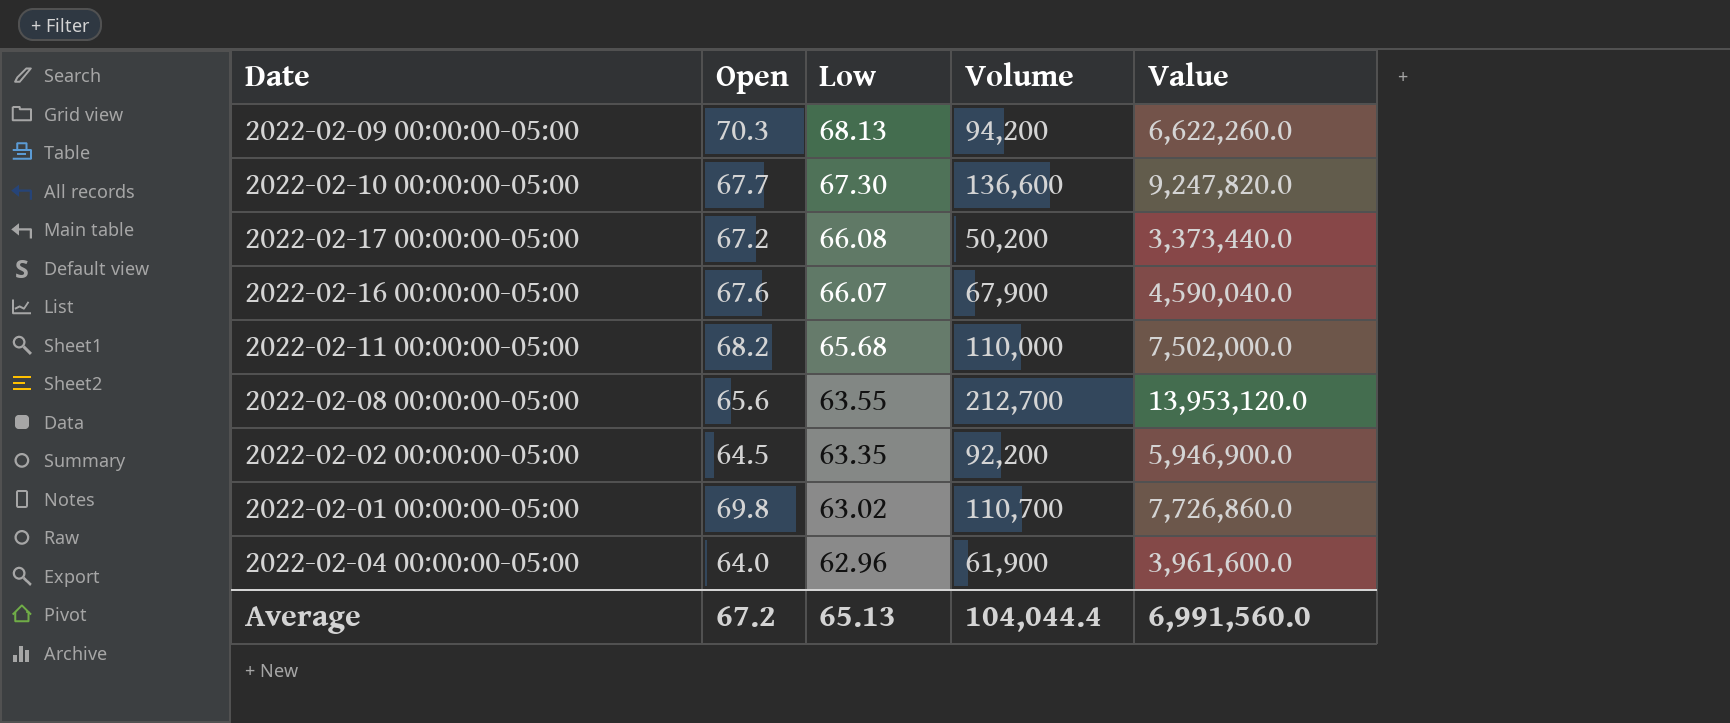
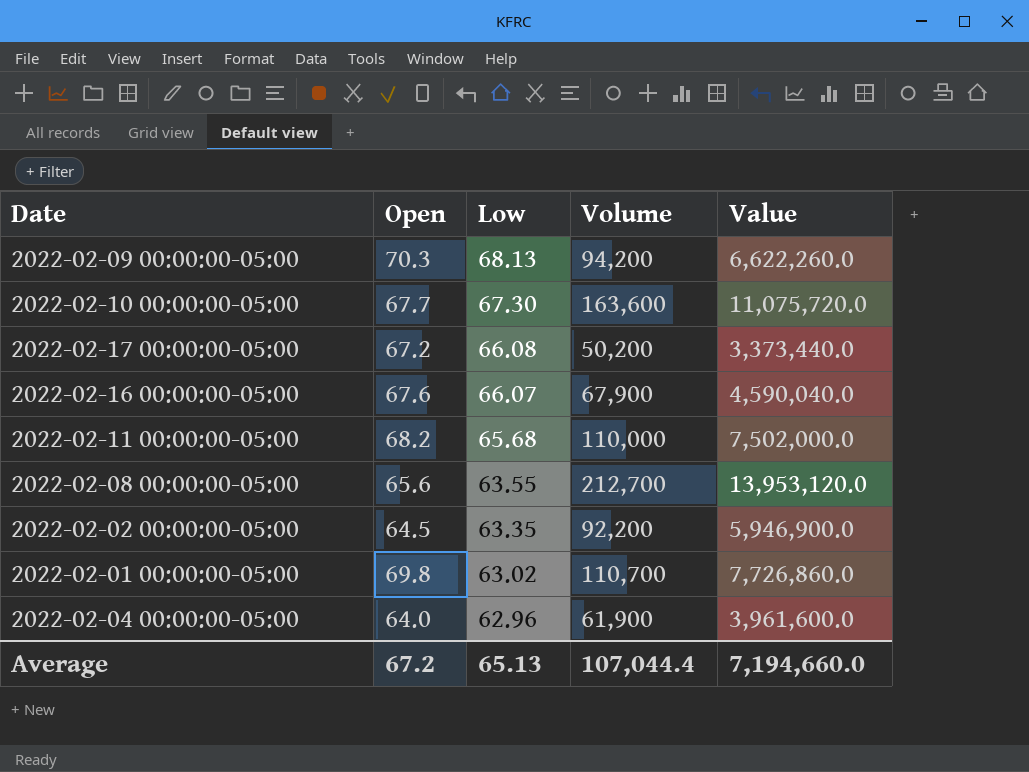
2022-02-10 00:00:00-05:00 | Volume: 136,600 -> 163,600
2022-02-10 00:00:00-05:00 | Value: 9,247,820.0 -> 11,075,720.0
Average | Volume: 104,044.4 -> 107,044.4
Average | Value: 6,991,560.0 -> 7,194,660.0

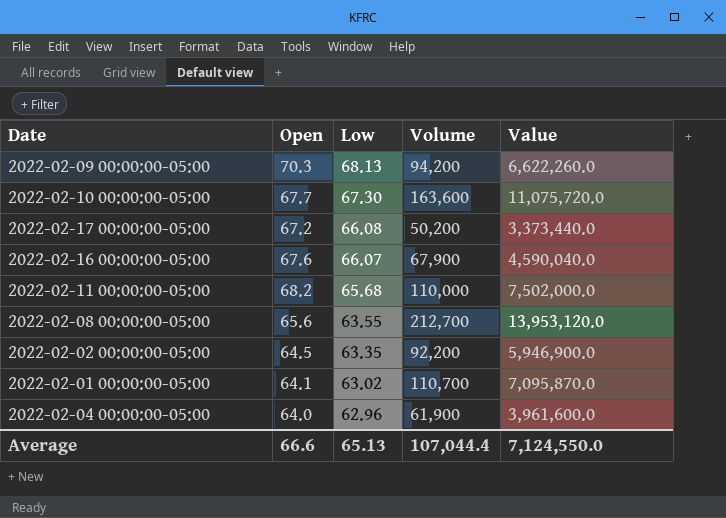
2022-02-01 00:00:00-05:00 | Open: 69.8 -> 64.1
2022-02-01 00:00:00-05:00 | Value: 7,726,860.0 -> 7,095,870.0
Average | Open: 67.2 -> 66.6
Average | Value: 7,194,660.0 -> 7,124,550.0

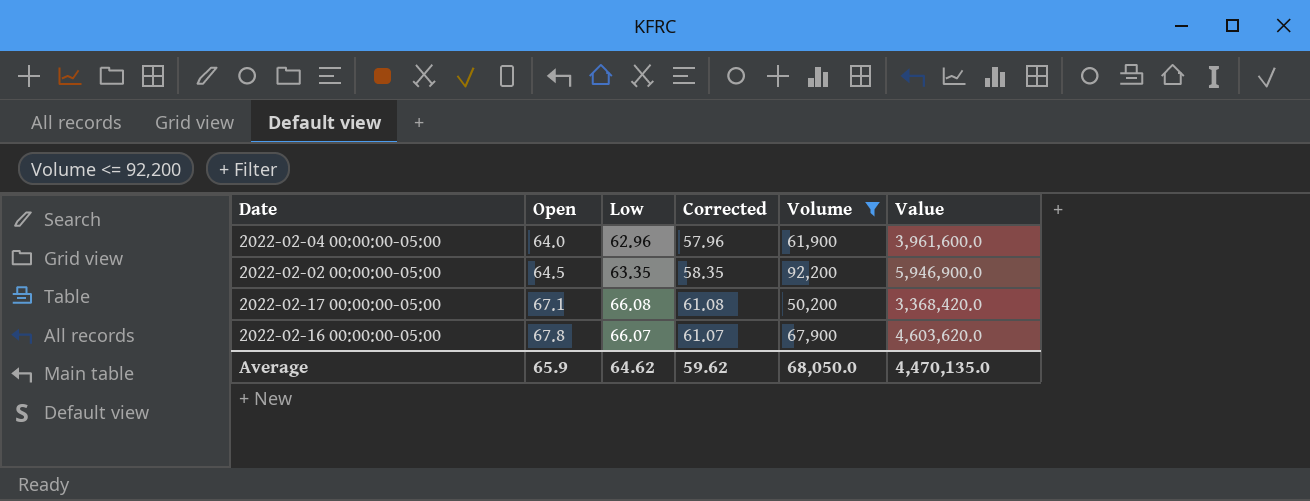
filter: none -> Volume <= 92,200
row order: Low descending -> Open ascending
column Corrected | formula: none -> [Low] - 5
2022-02-17 00:00:00-05:00 | Open: 67.2 -> 67.1
2022-02-17 00:00:00-05:00 | Value: 3,373,440.0 -> 3,368,420.0
2022-02-16 00:00:00-05:00 | Open: 67.6 -> 67.8
2022-02-16 00:00:00-05:00 | Value: 4,590,040.0 -> 4,603,620.0
Average | Open: 66.6 -> 65.9
Average | Low: 65.13 -> 64.62
Average | Volume: 107,044.4 -> 68,050.0
Average | Value: 7,124,550.0 -> 4,470,135.0

